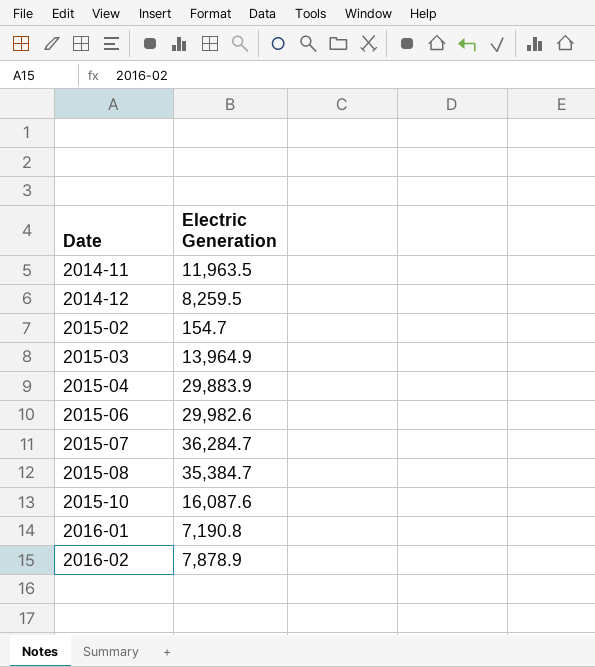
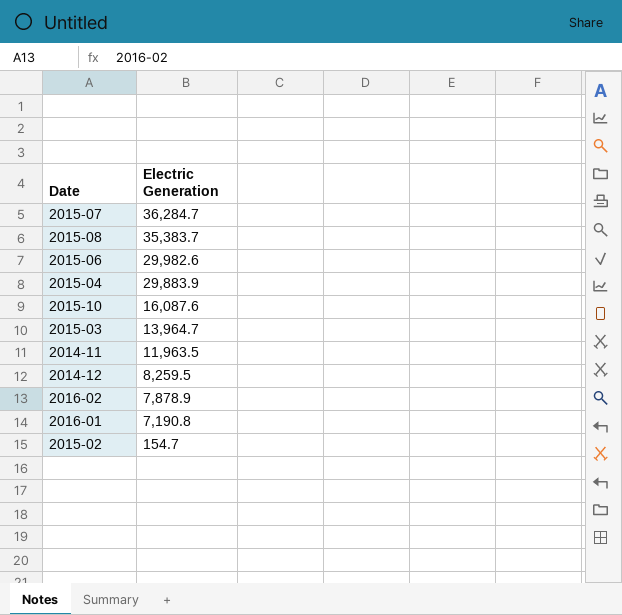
row order: Date ascending -> Electric Generation descending
2015-08 | Electric Generation: 35,384.7 -> 35,383.7
2015-03 | Electric Generation: 13,964.9 -> 13,964.7

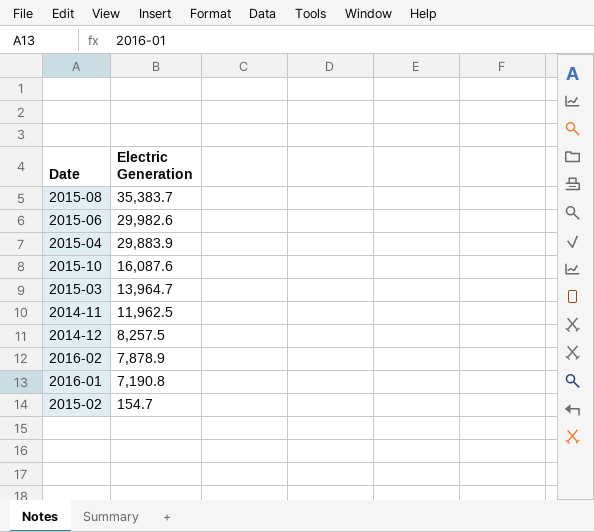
row 2015-07: 36,284.7 -> none
2014-11 | Electric Generation: 11,963.5 -> 11,962.5
2014-12 | Electric Generation: 8,259.5 -> 8,257.5

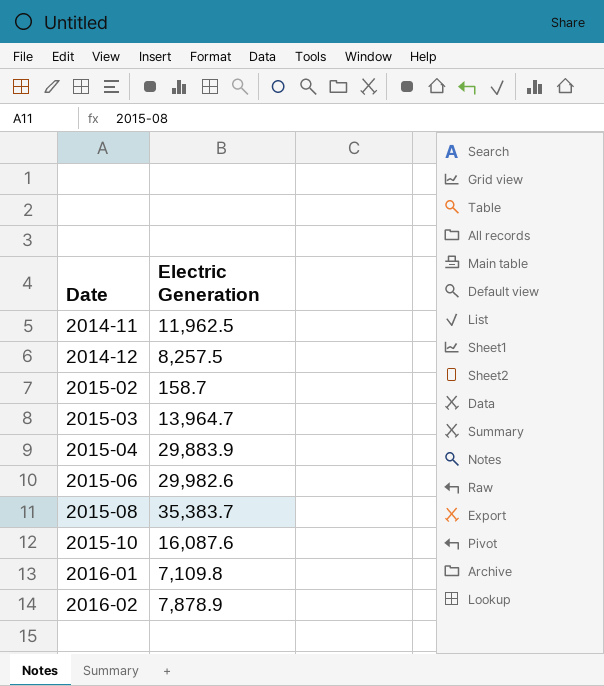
row order: Electric Generation descending -> Date ascending
2015-02 | Electric Generation: 154.7 -> 158.7
2016-01 | Electric Generation: 7,190.8 -> 7,109.8

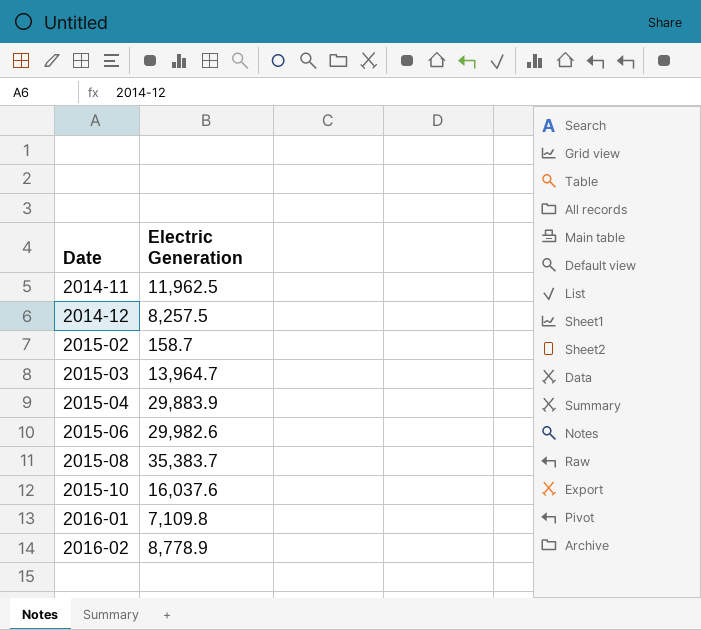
2015-10 | Electric Generation: 16,087.6 -> 16,037.6
2016-02 | Electric Generation: 7,878.9 -> 8,778.9

